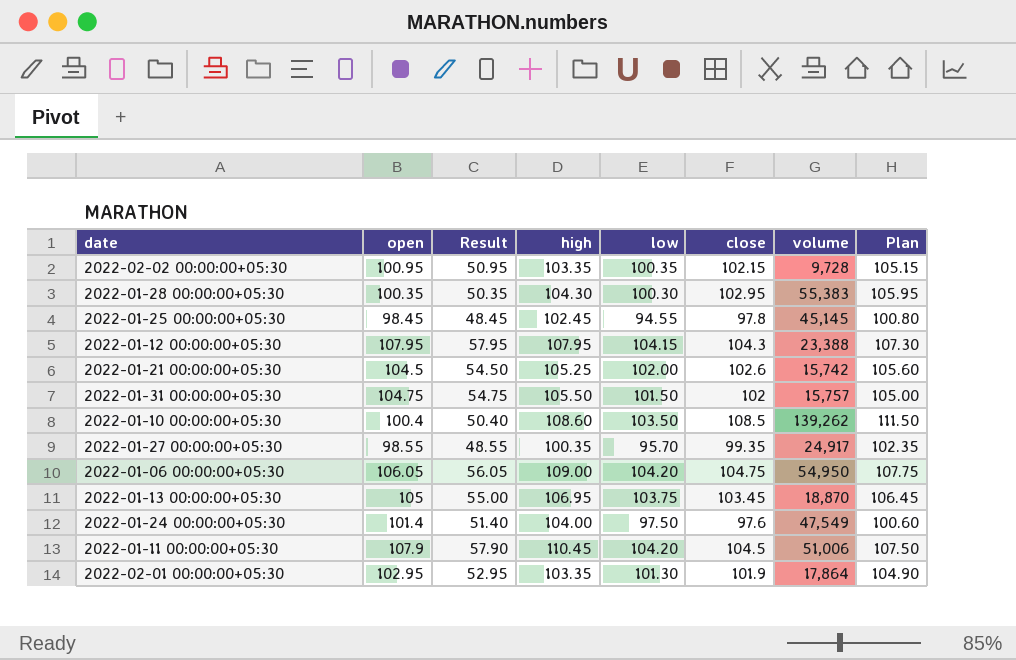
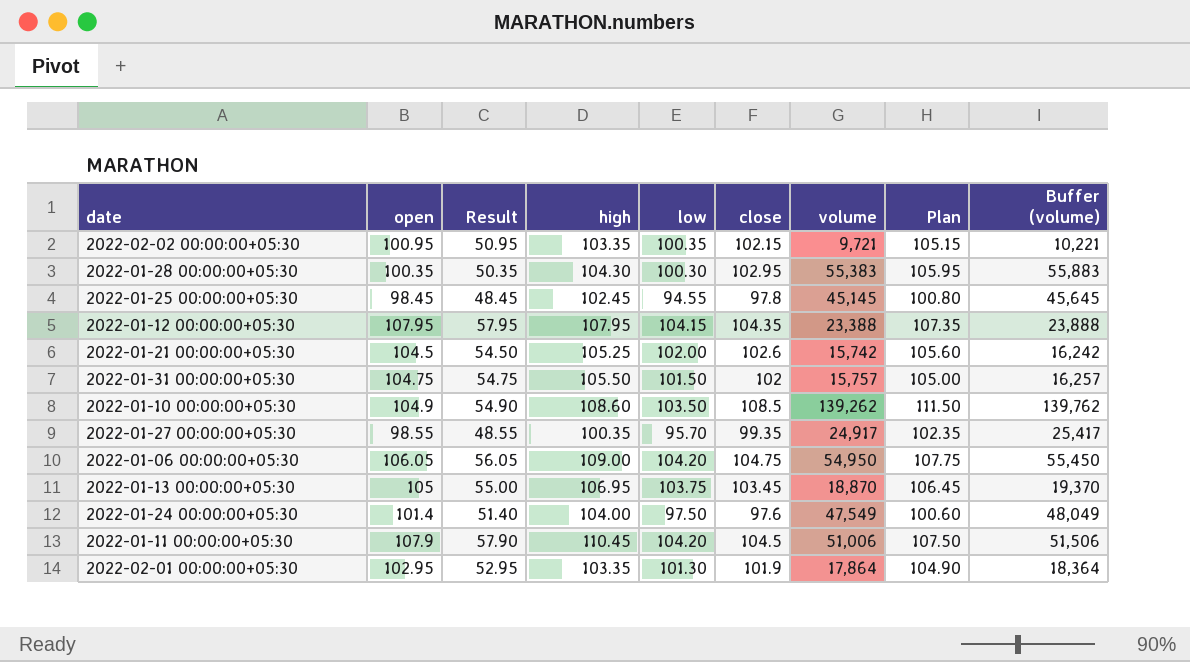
column Buffer (volume) | formula: none -> [volume] + 500
2022-02-02 00:00:00+05:30 | volume: 9,728 -> 9,721
2022-01-12 00:00:00+05:30 | close: 104.3 -> 104.35
2022-01-12 00:00:00+05:30 | Plan: 107.30 -> 107.35
2022-01-10 00:00:00+05:30 | open: 100.4 -> 104.9
2022-01-10 00:00:00+05:30 | Result: 50.40 -> 54.90

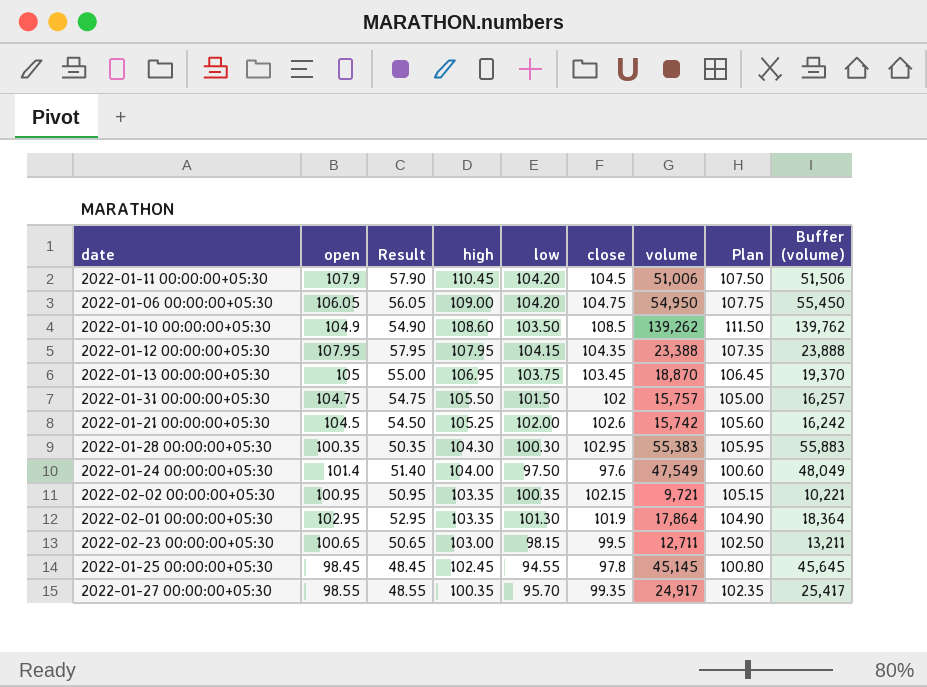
row order: none -> high descending
row 2022-02-23 00:00:00+05:30: none -> 100.65 | 50.65 | 103.00 | 98.15 | 99.5 | 12,711 | 102.50 | 13,211

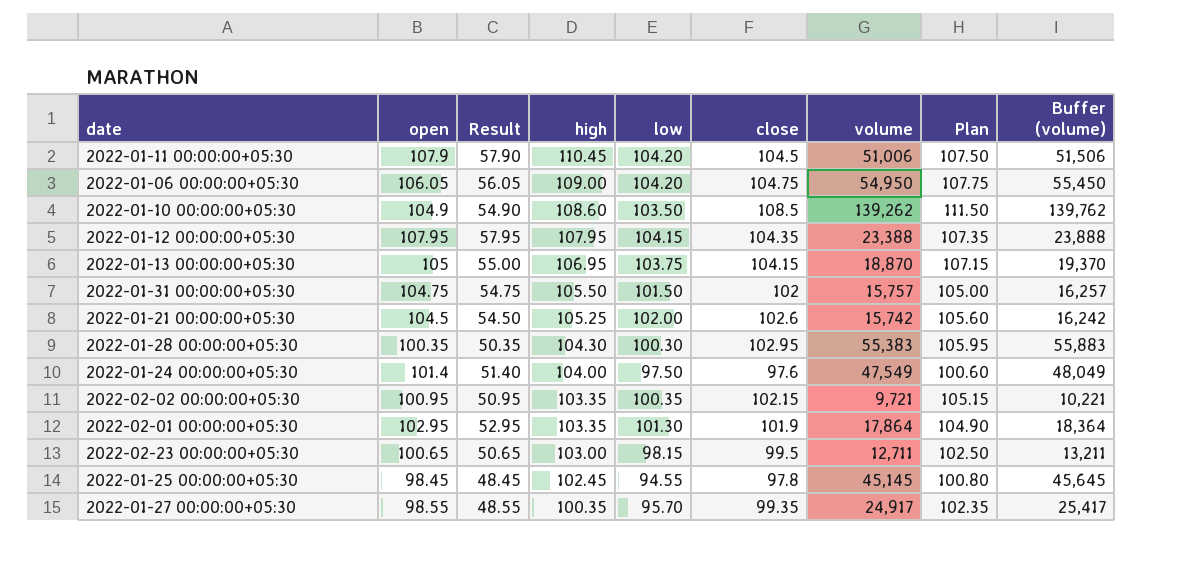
2022-01-13 00:00:00+05:30 | close: 103.45 -> 104.15
2022-01-13 00:00:00+05:30 | Plan: 106.45 -> 107.15

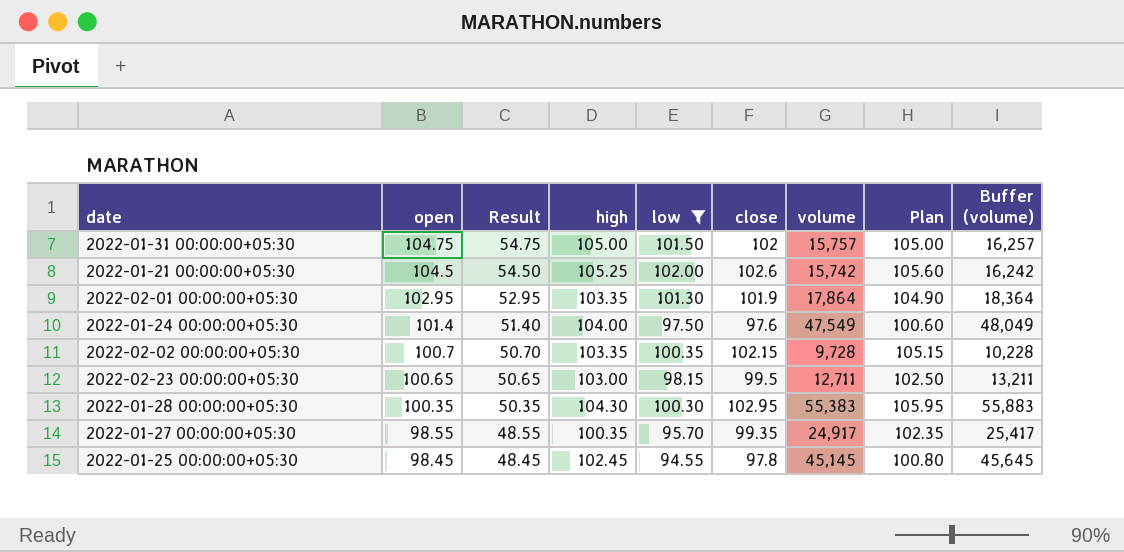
filter: none -> low <= 102.00
row order: high descending -> open descending
2022-01-31 00:00:00+05:30 | high: 105.50 -> 105.00
2022-02-02 00:00:00+05:30 | open: 100.95 -> 100.7
2022-02-02 00:00:00+05:30 | Result: 50.95 -> 50.70
2022-02-02 00:00:00+05:30 | volume: 9,721 -> 9,728
2022-02-02 00:00:00+05:30 | Buffer (volume): 10,221 -> 10,228

